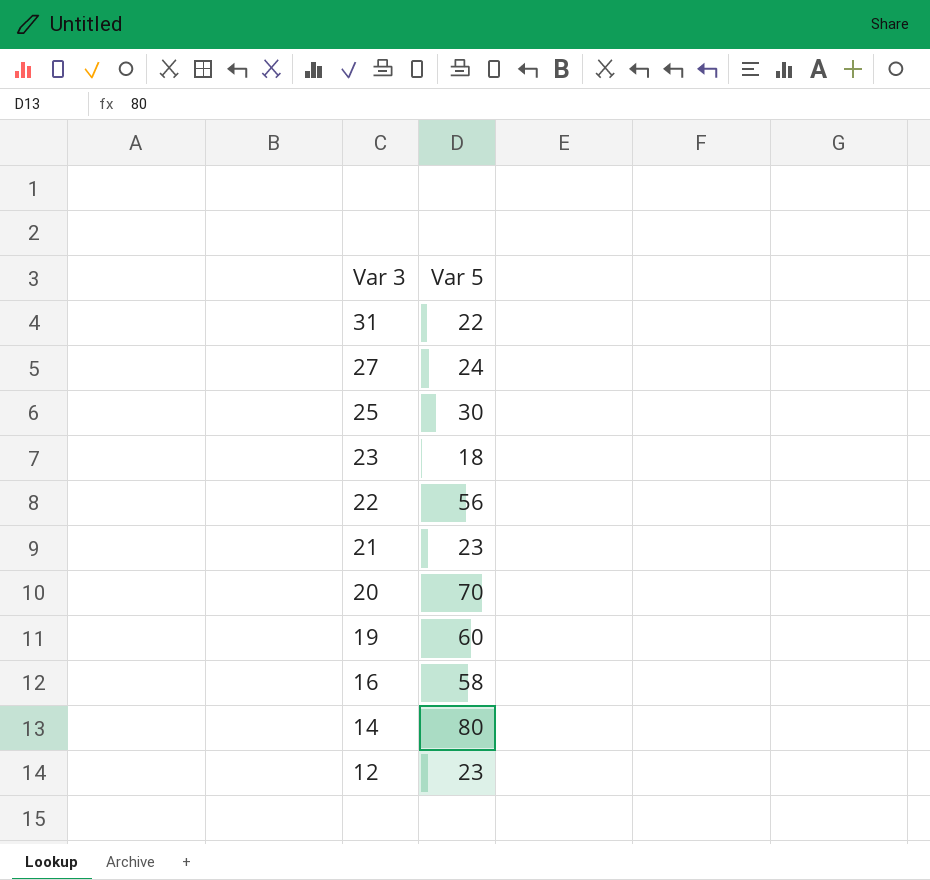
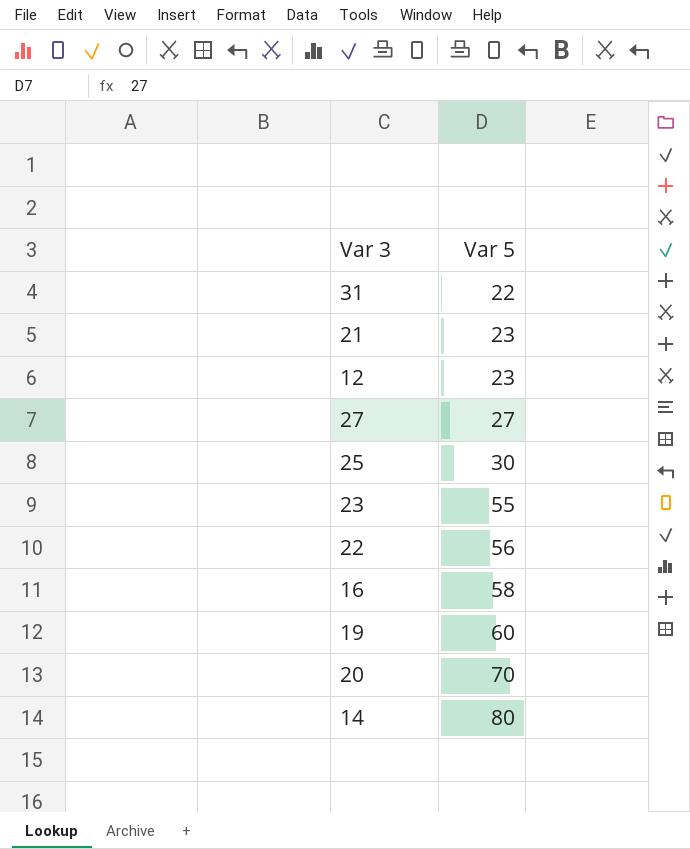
row order: Var 3 descending -> Var 5 ascending
27 | Var 5: 24 -> 27
23 | Var 5: 18 -> 55

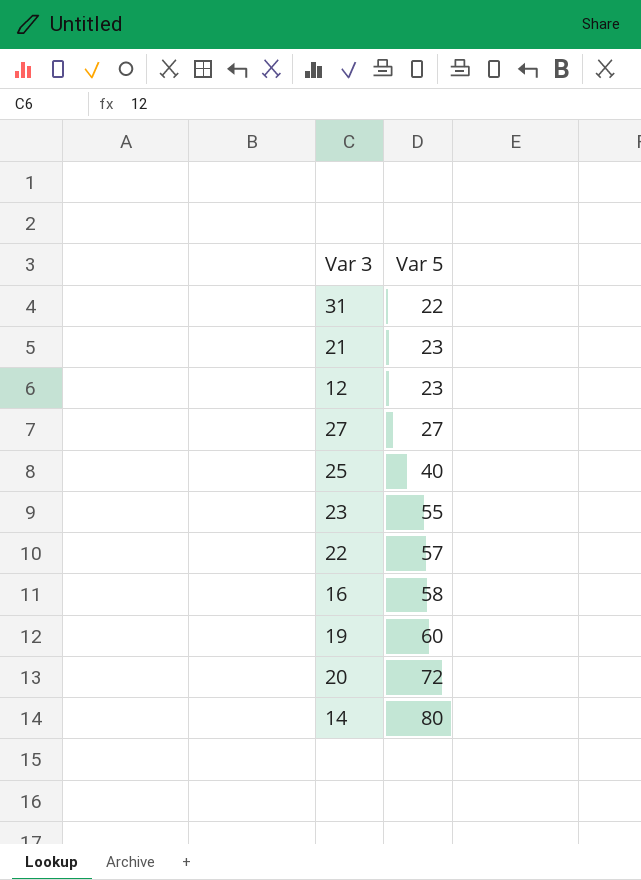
25 | Var 5: 30 -> 40
22 | Var 5: 56 -> 57
20 | Var 5: 70 -> 72

